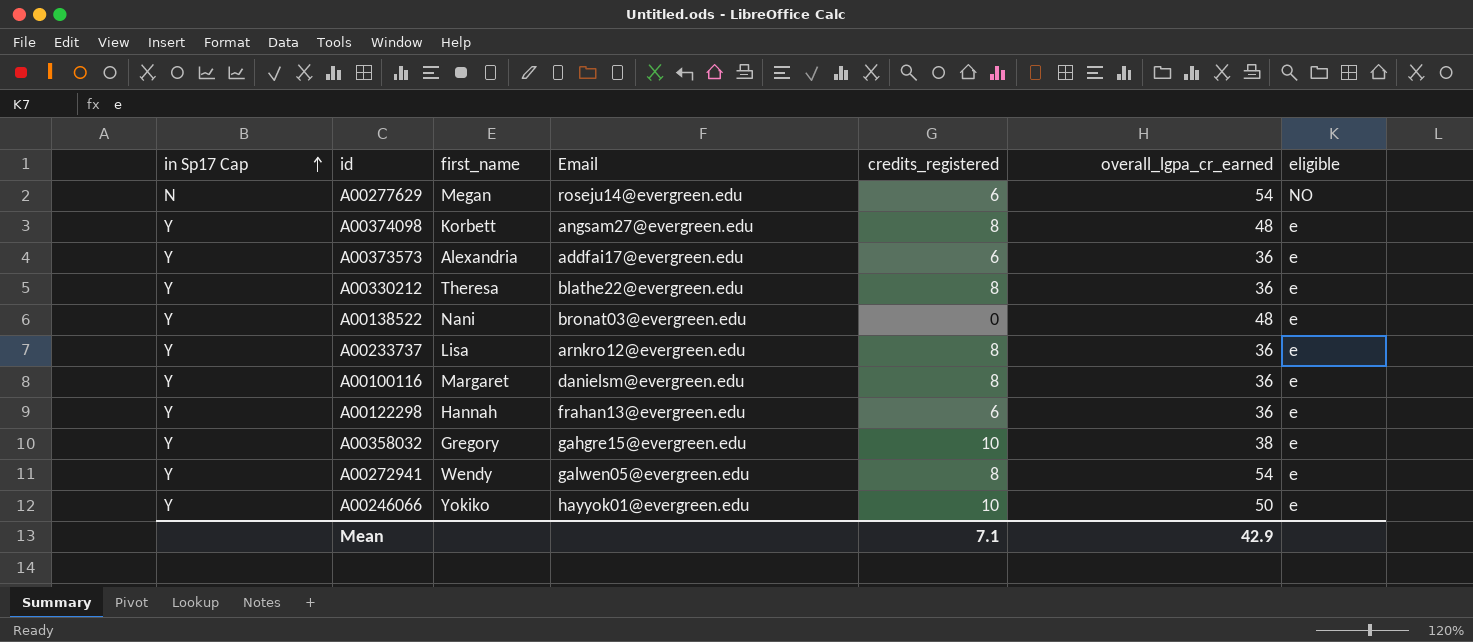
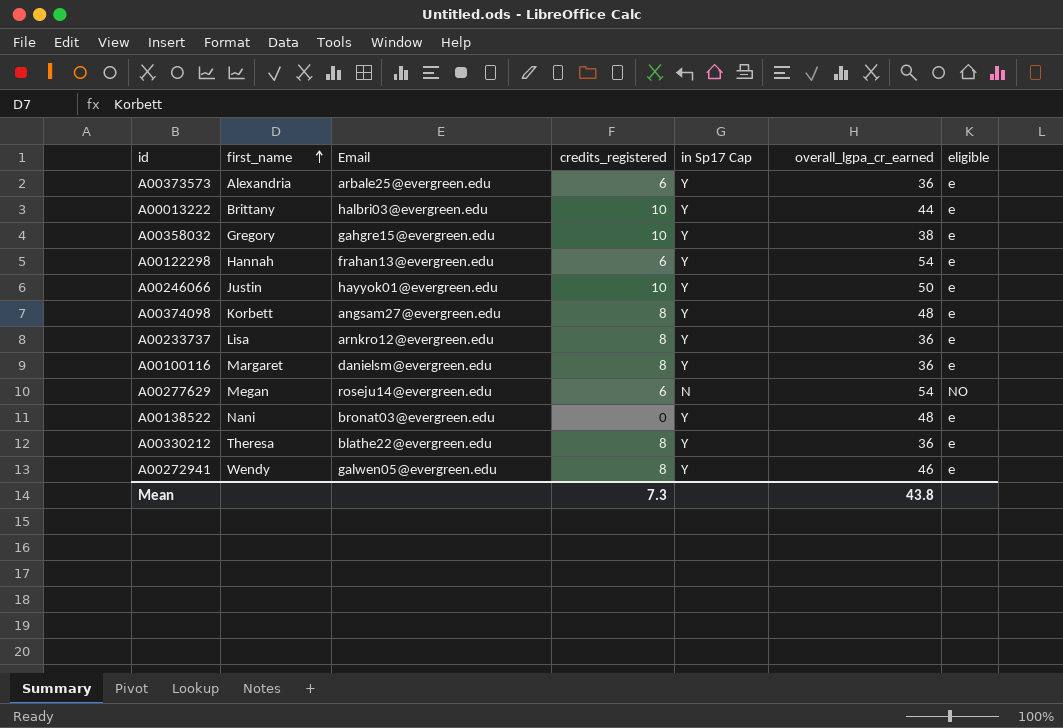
row order: in Sp17 Cap ascending -> first_name ascending
column in Sp17 Cap | position: 1 -> 5
A00373573 | Email: addfai17@evergreen.edu -> arbale25@evergreen.edu
row A00013222: none -> Brittany | halbri03@evergreen.edu | 10 | Y | 44 | e
A00122298 | overall_lgpa_cr_earned: 36 -> 54
A00246066 | first_name: Yokiko -> Justin
A00272941 | overall_lgpa_cr_earned: 54 -> 46
Mean | credits_registered: 7.1 -> 7.3
Mean | overall_lgpa_cr_earned: 42.9 -> 43.8

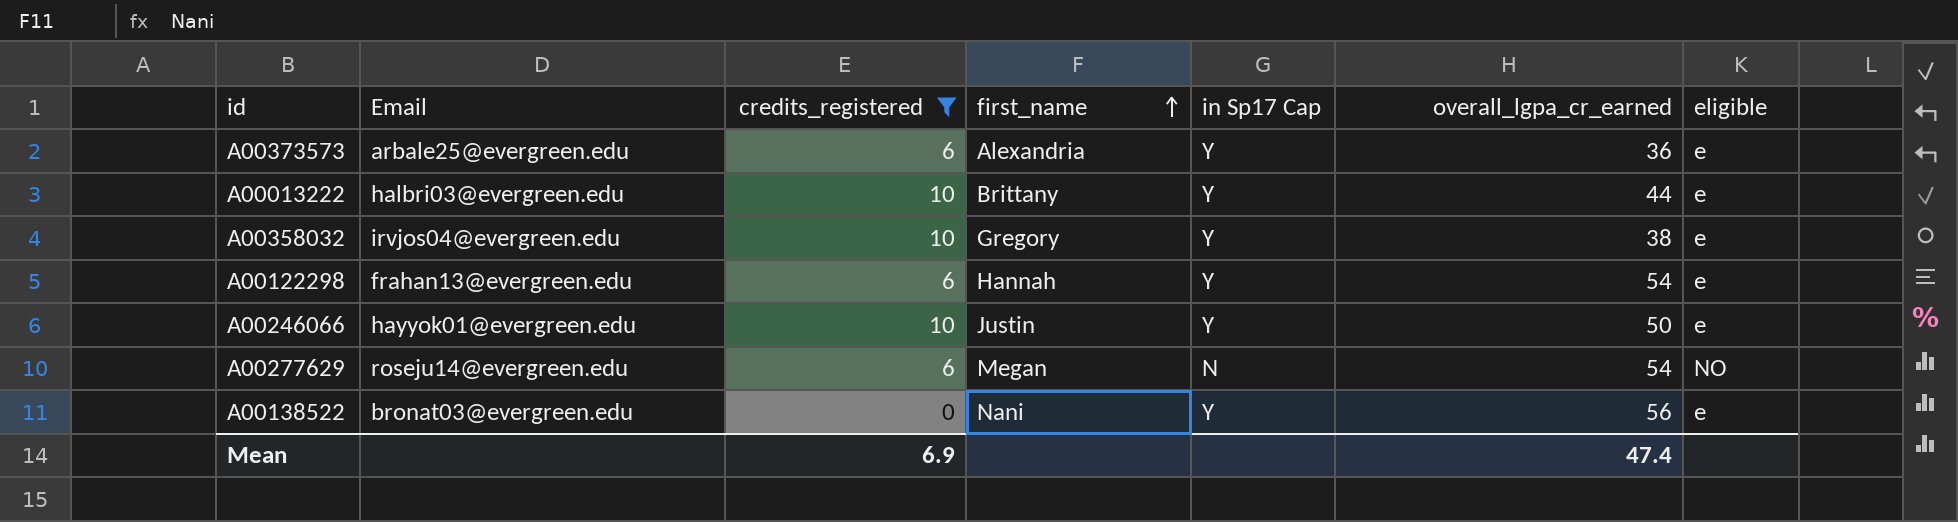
filter: none -> credits_registered != 8
column first_name | position: 2 -> 4
A00358032 | Email: gahgre15@evergreen.edu -> irvjos04@evergreen.edu
A00138522 | overall_lgpa_cr_earned: 48 -> 56
Mean | credits_registered: 7.3 -> 6.9
Mean | overall_lgpa_cr_earned: 43.8 -> 47.4

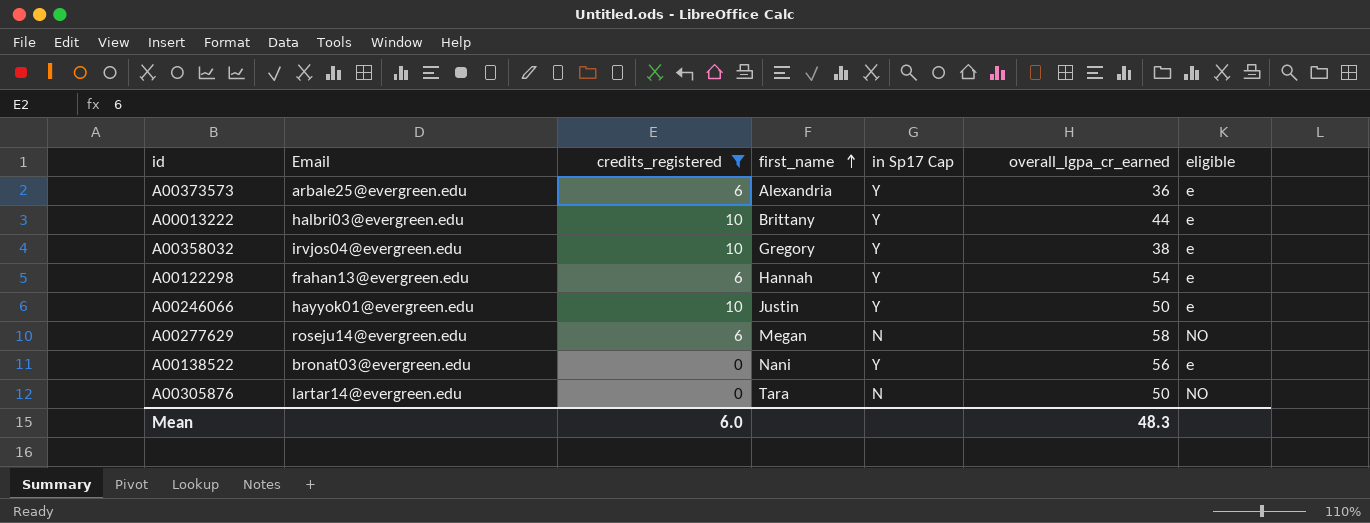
A00277629 | overall_lgpa_cr_earned: 54 -> 58
row A00305876: none -> lartar14@evergreen.edu | 0 | Tara | N | 50 | NO
Mean | credits_registered: 6.9 -> 6.0
Mean | overall_lgpa_cr_earned: 47.4 -> 48.3

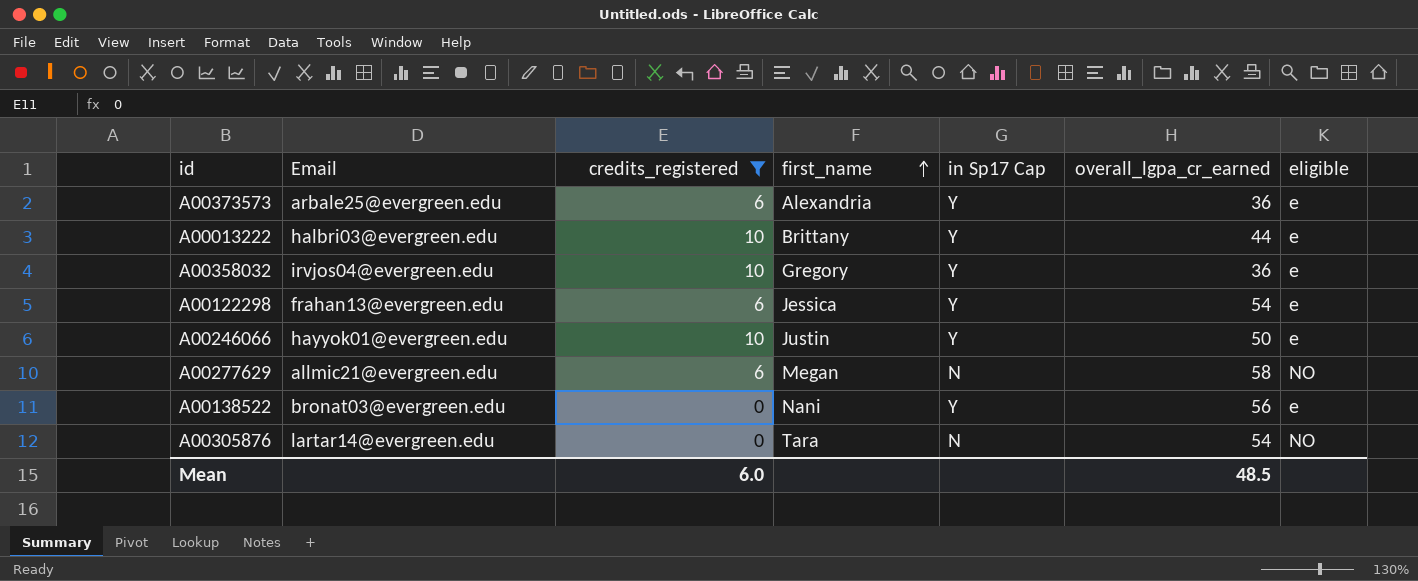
A00358032 | overall_lgpa_cr_earned: 38 -> 36
A00122298 | first_name: Hannah -> Jessica
A00277629 | Email: roseju14@evergreen.edu -> allmic21@evergreen.edu
A00305876 | overall_lgpa_cr_earned: 50 -> 54
Mean | overall_lgpa_cr_earned: 48.3 -> 48.5

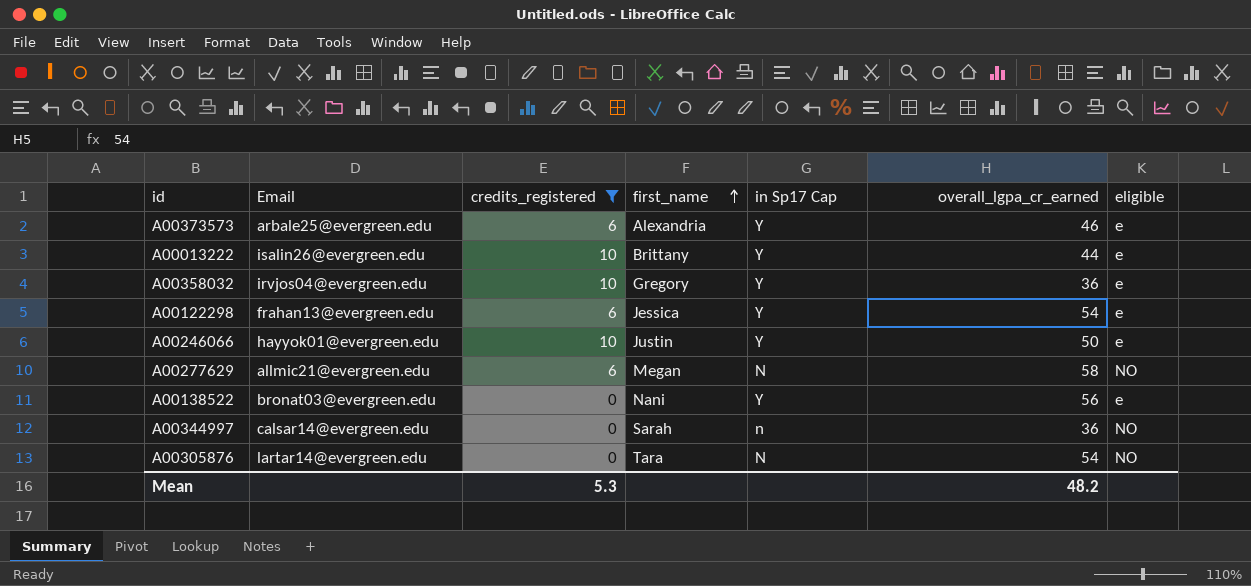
A00373573 | overall_lgpa_cr_earned: 36 -> 46
A00013222 | Email: halbri03@evergreen.edu -> isalin26@evergreen.edu
row A00344997: none -> calsar14@evergreen.edu | 0 | Sarah | n | 36 | NO
Mean | credits_registered: 6.0 -> 5.3
Mean | overall_lgpa_cr_earned: 48.5 -> 48.2

